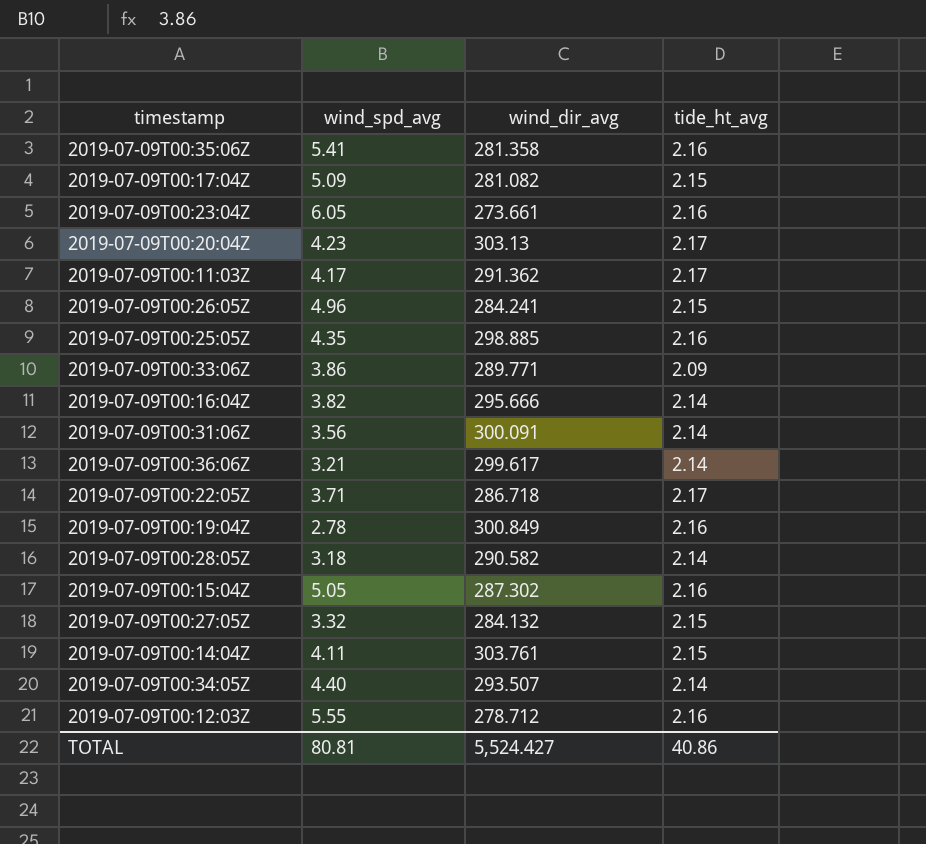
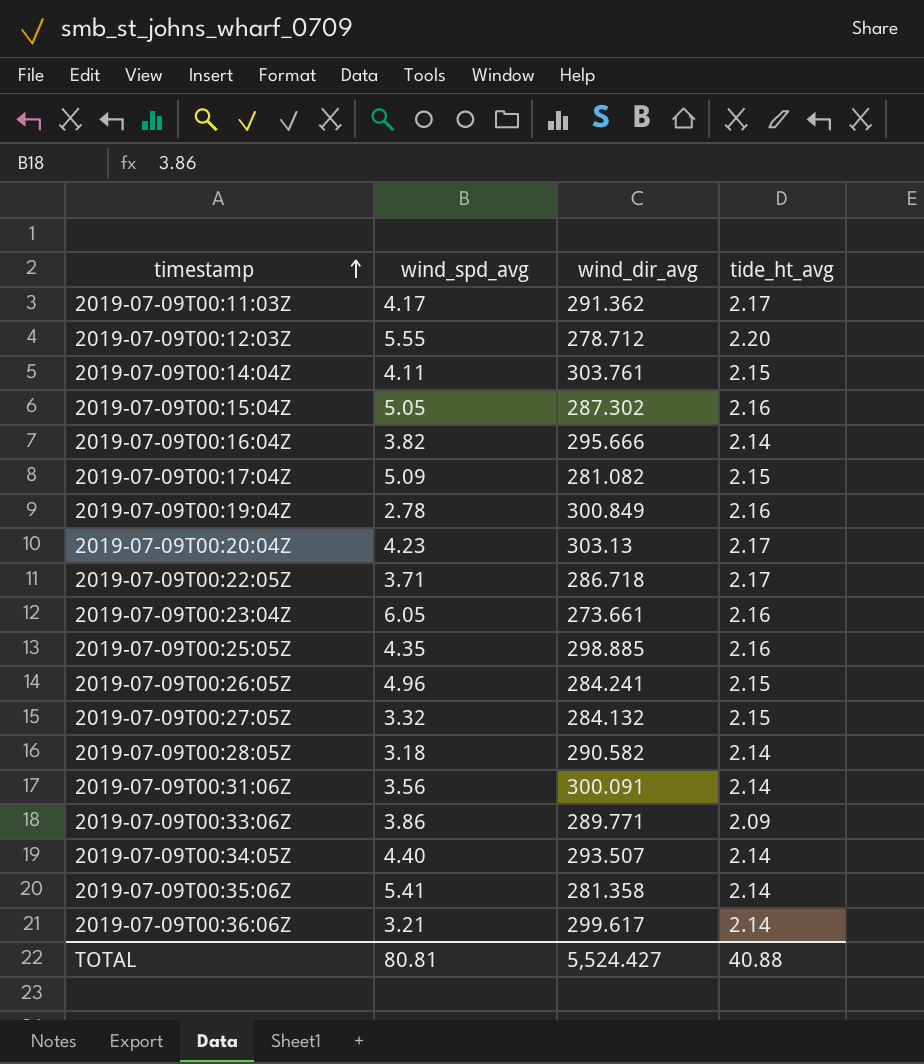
row order: none -> timestamp ascending
2019-07-09T00:12:03Z | tide_ht_avg: 2.16 -> 2.20
2019-07-09T00:35:06Z | tide_ht_avg: 2.16 -> 2.14
TOTAL | tide_ht_avg: 40.86 -> 40.88

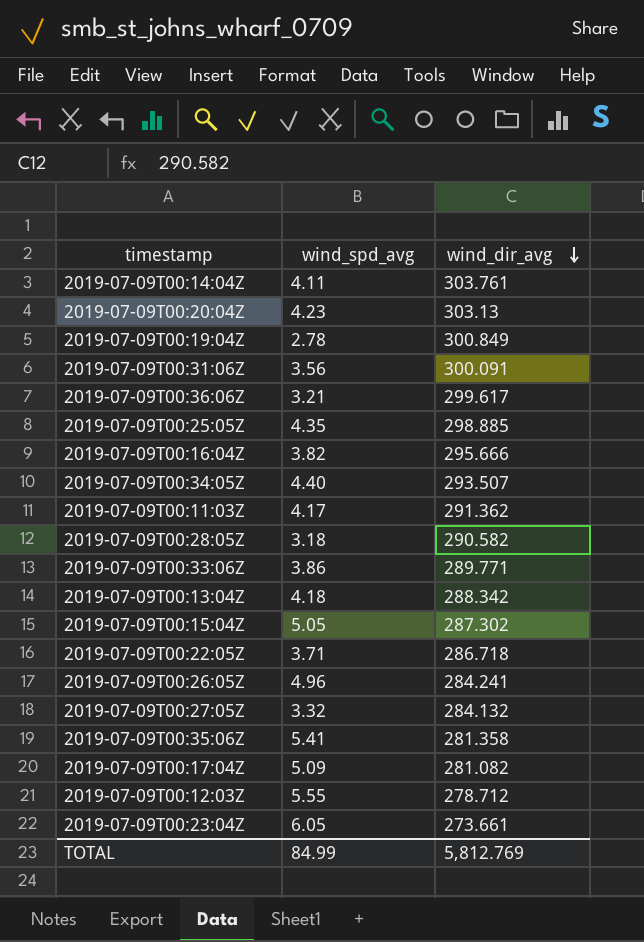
row order: timestamp ascending -> wind_dir_avg descending
column tide_ht_avg | position: 4 -> none
row 2019-07-09T00:13:04Z: none -> 4.18 | 288.342
TOTAL | wind_spd_avg: 80.81 -> 84.99
TOTAL | wind_dir_avg: 5,524.427 -> 5,812.769

